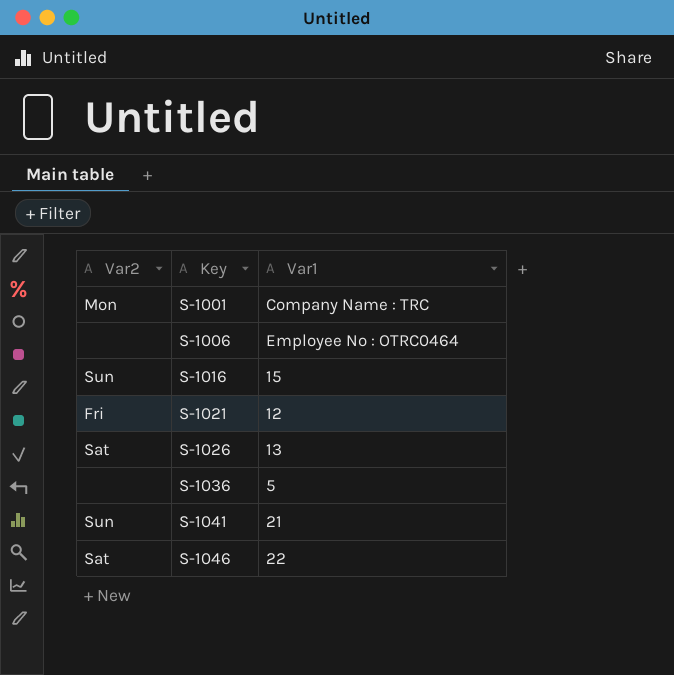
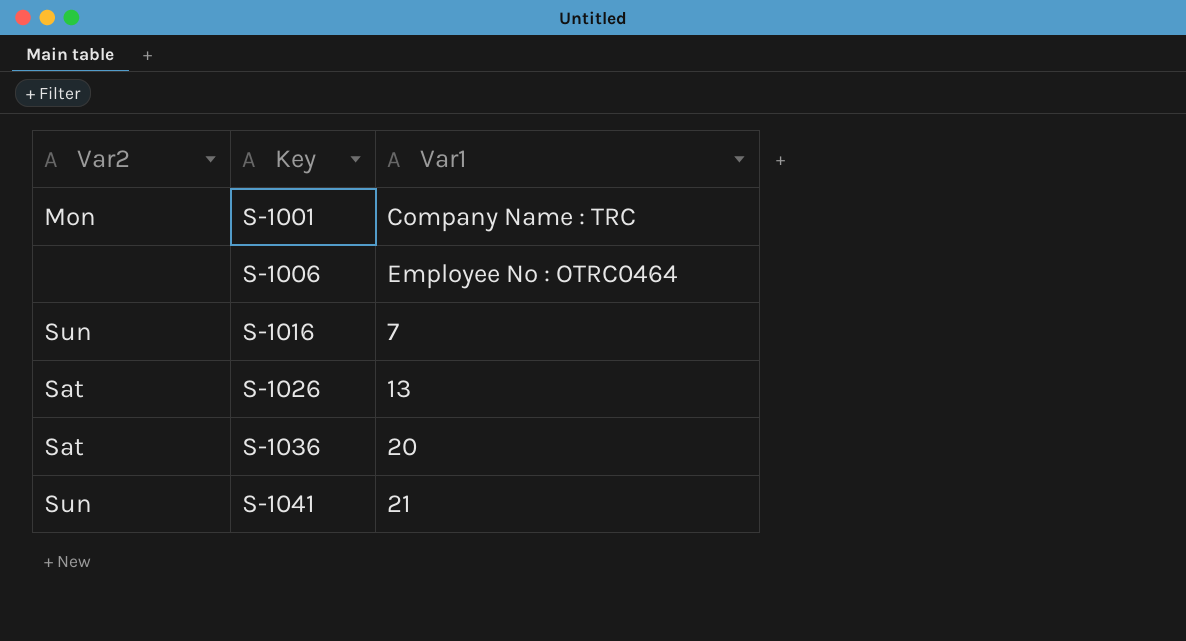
row S-1021: Fri | 12 -> none
row S-1046: Sat | 22 -> none
S-1016 | Var1: 15 -> 7
S-1036 | Var2: none -> Sat
S-1036 | Var1: 5 -> 20

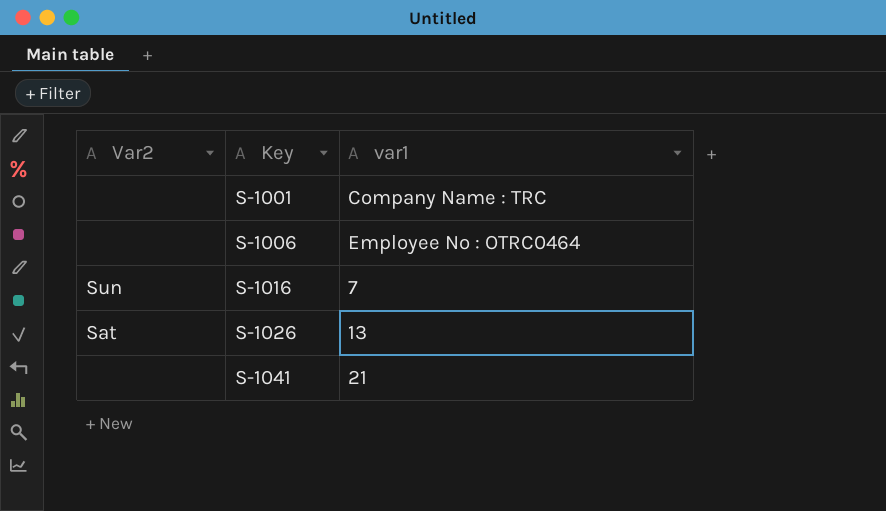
column name: Var1 -> var1
row S-1036: Sat | 20 -> none
S-1001 | Var2: Mon -> none
S-1041 | Var2: Sun -> none

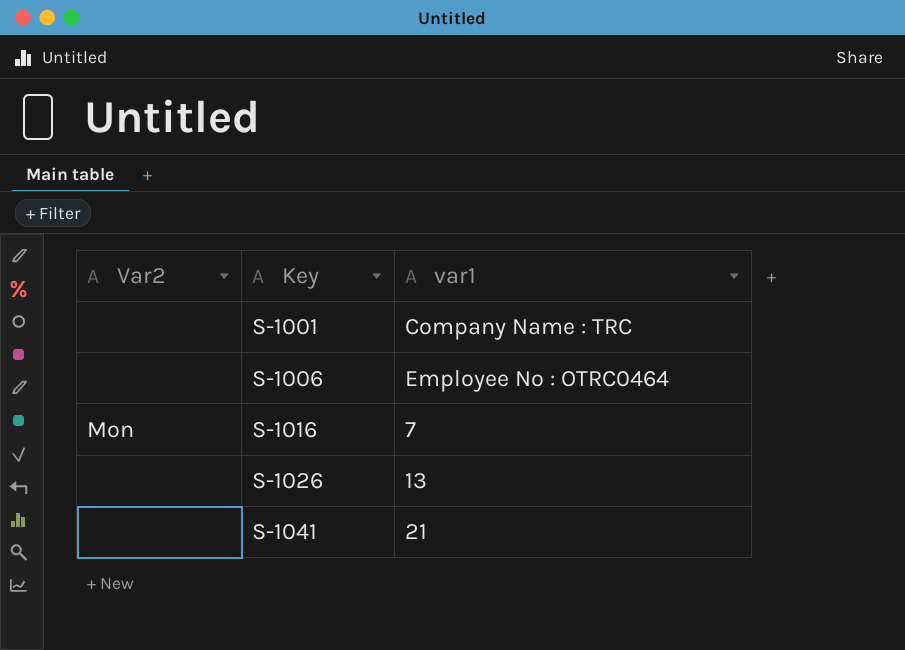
S-1016 | Var2: Sun -> Mon
S-1026 | Var2: Sat -> none

